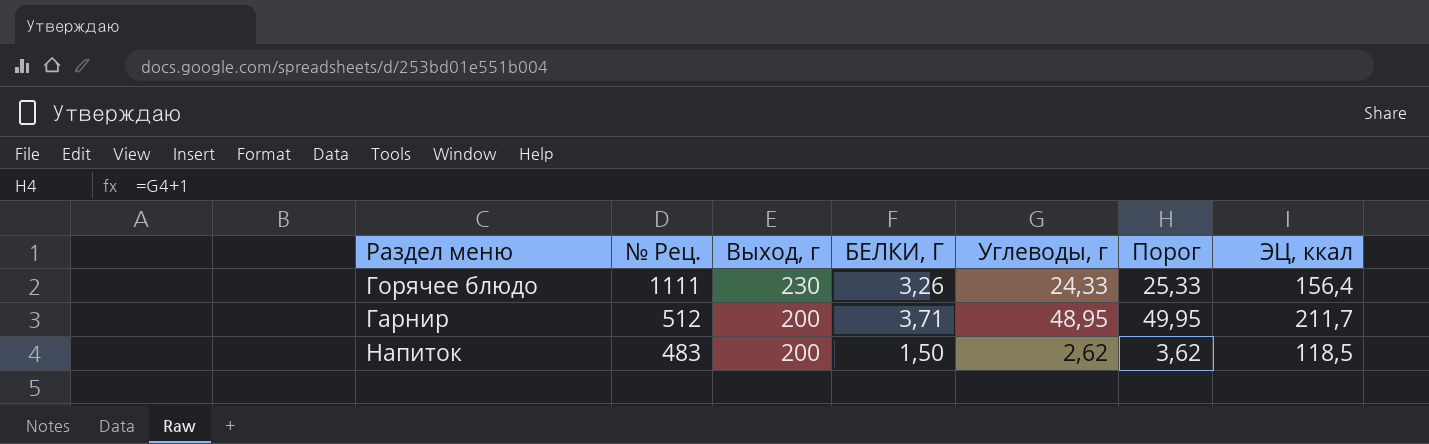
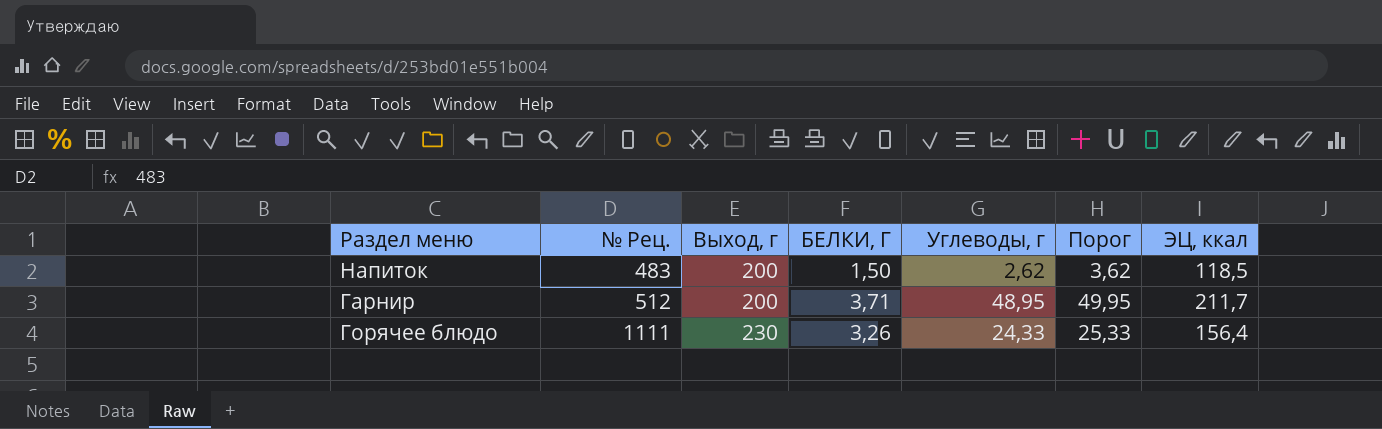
row order: № Рец. descending -> № Рец. ascending

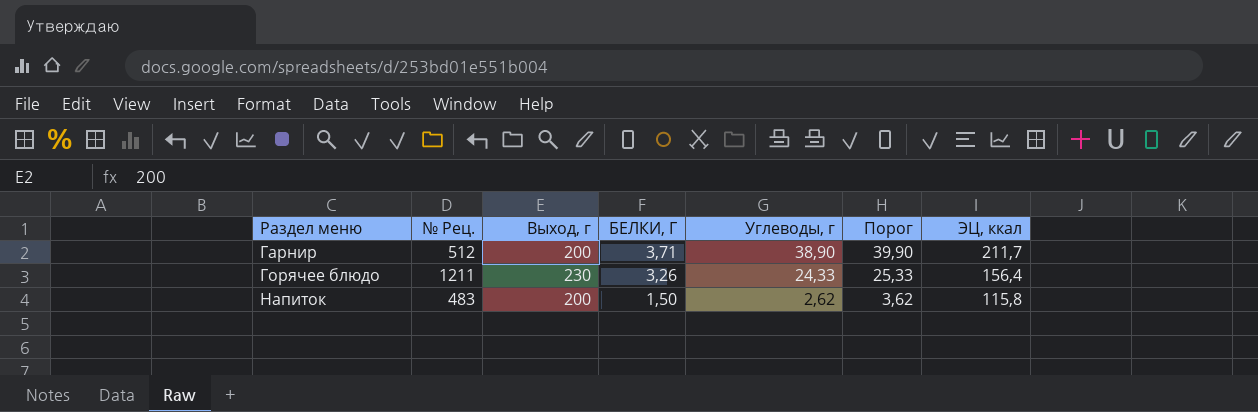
row order: № Рец. ascending -> Раздел меню ascending
Гарнир | Углеводы, г: 48,95 -> 38,90
Гарнир | Порог: 49,95 -> 39,90
Горячее блюдо | № Рец.: 1111 -> 1211
Напиток | ЭЦ, ккал: 118,5 -> 115,8

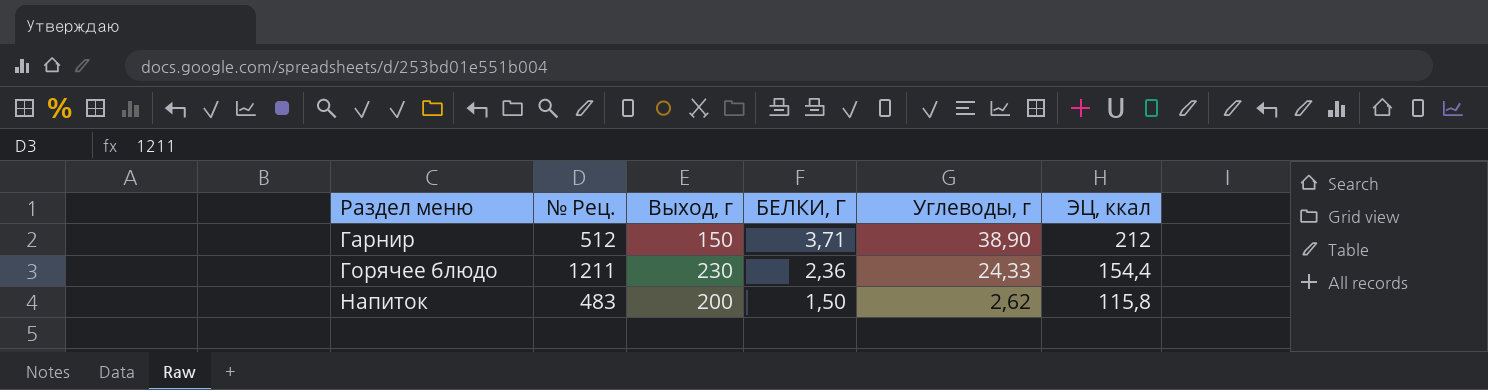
column Порог | formula: [Углеводы, г] + 1 -> none
Гарнир | Выход, г: 200 -> 150
Гарнир | ЭЦ, ккал: 211,7 -> 212
Горячее блюдо | БЕЛКИ, Г: 3,26 -> 2,36
Горячее блюдо | ЭЦ, ккал: 156,4 -> 154,4

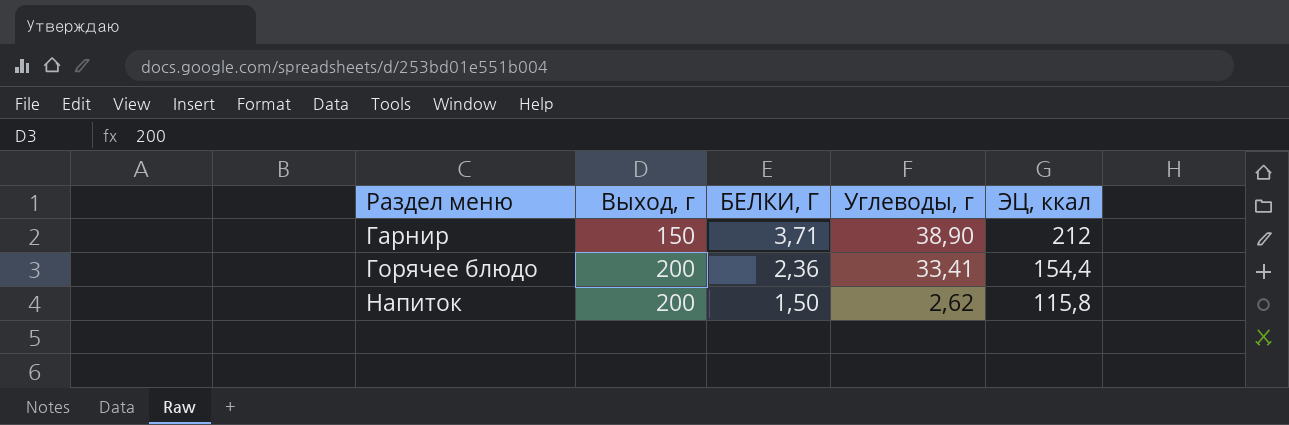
column № Рец. | position: 2 -> none
Горячее блюдо | Выход, г: 230 -> 200
Горячее блюдо | Углеводы, г: 24,33 -> 33,41

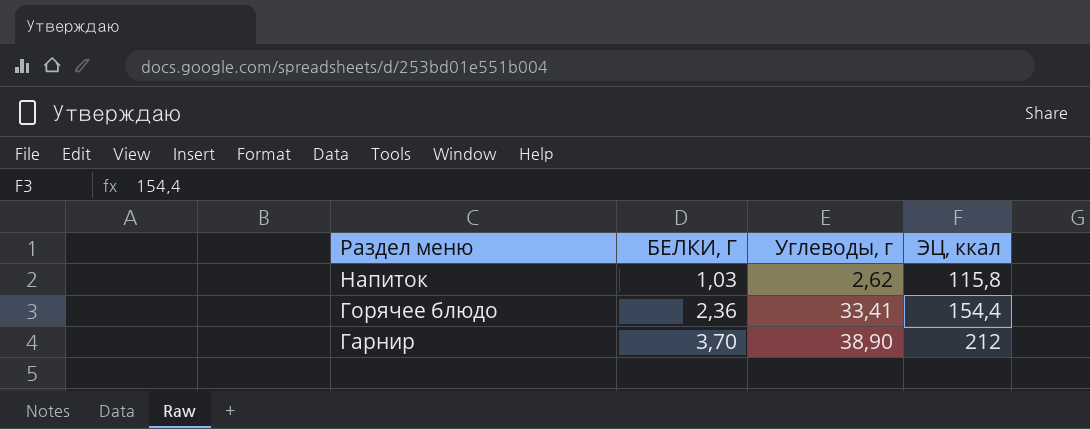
row order: Раздел меню ascending -> Раздел меню descending
column Выход, г | position: 2 -> none
Напиток | БЕЛКИ, Г: 1,50 -> 1,03
Гарнир | БЕЛКИ, Г: 3,71 -> 3,70

